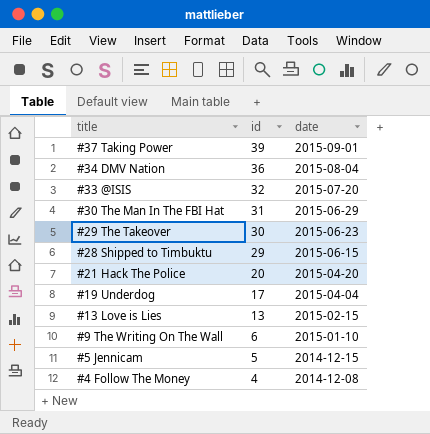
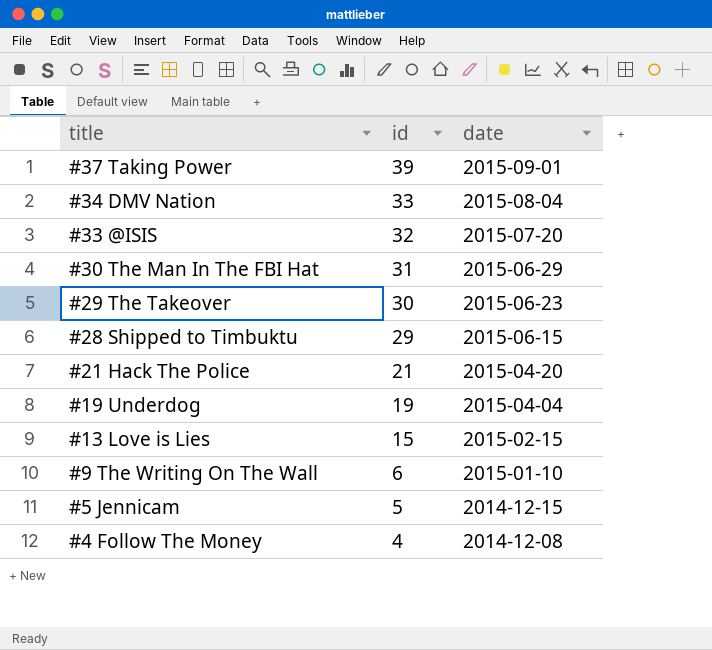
#34 DMV Nation | id: 36 -> 33
#21 Hack The Police | id: 20 -> 21
#19 Underdog | id: 17 -> 19
#13 Love is Lies | id: 13 -> 15

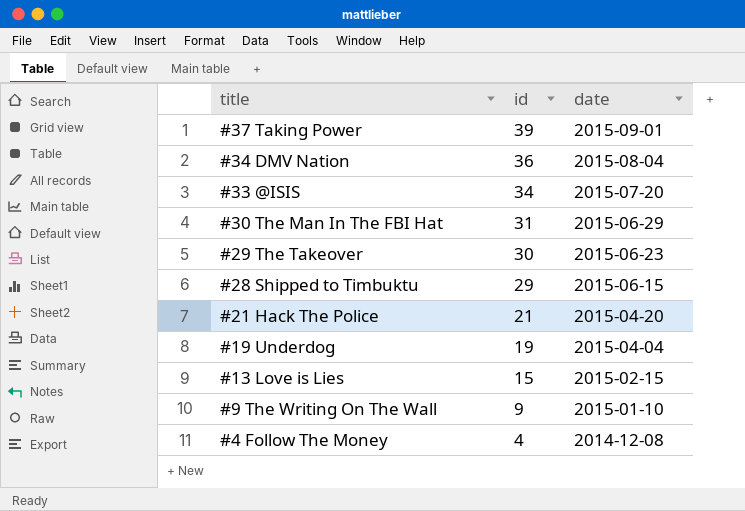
row #5 Jennicam: 5 | 2014-12-15 -> none
#34 DMV Nation | id: 33 -> 36
#33 @ISIS | id: 32 -> 34
#9 The Writing On The Wall | id: 6 -> 9

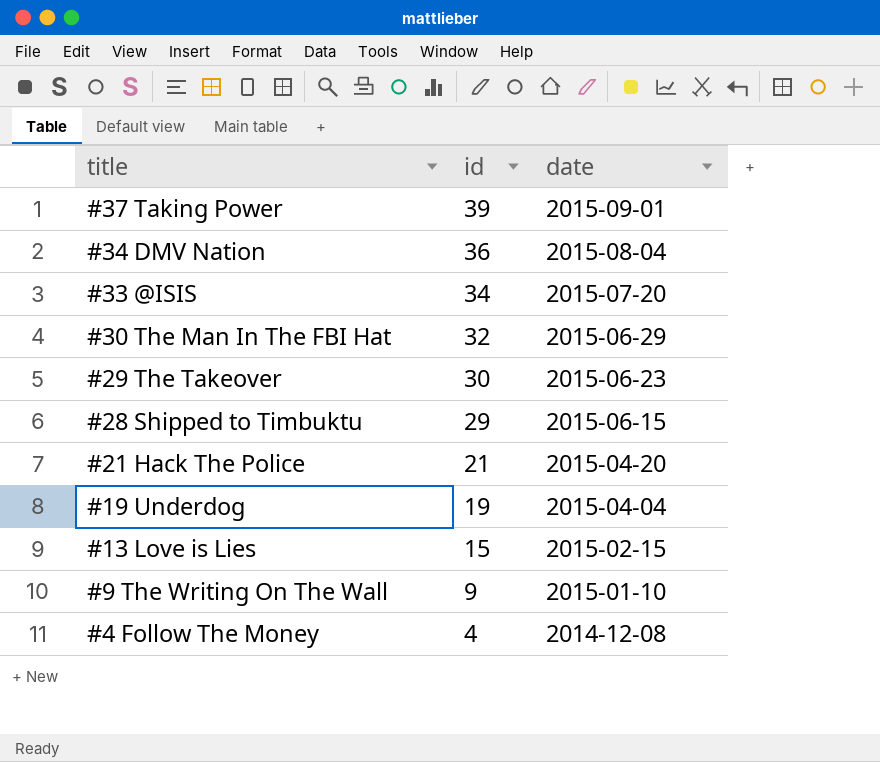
#30 The Man In The FBI Hat | id: 31 -> 32

